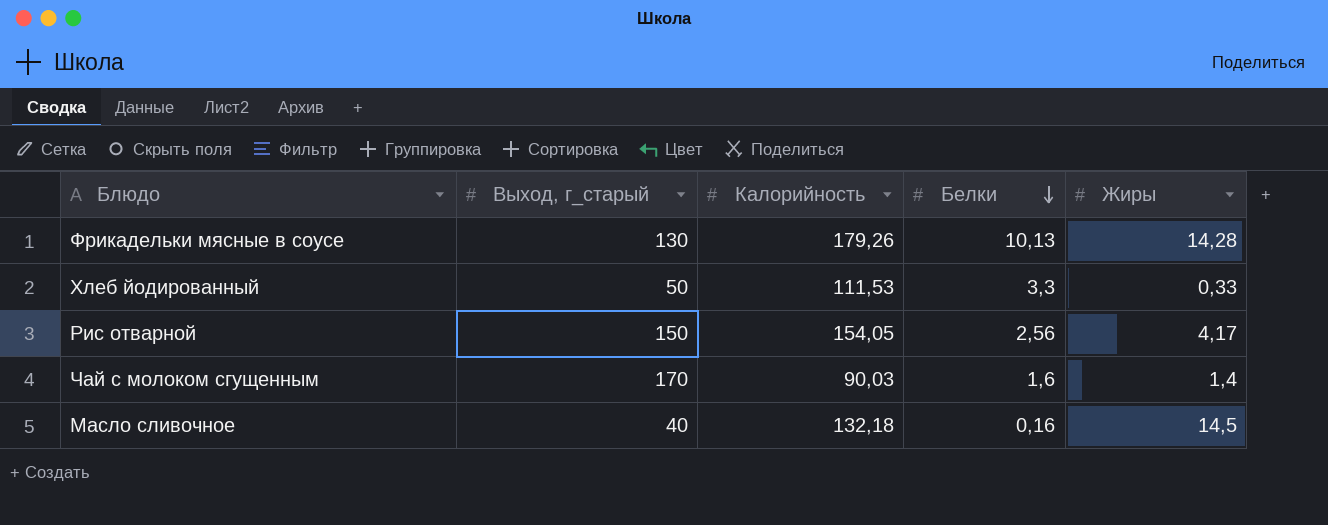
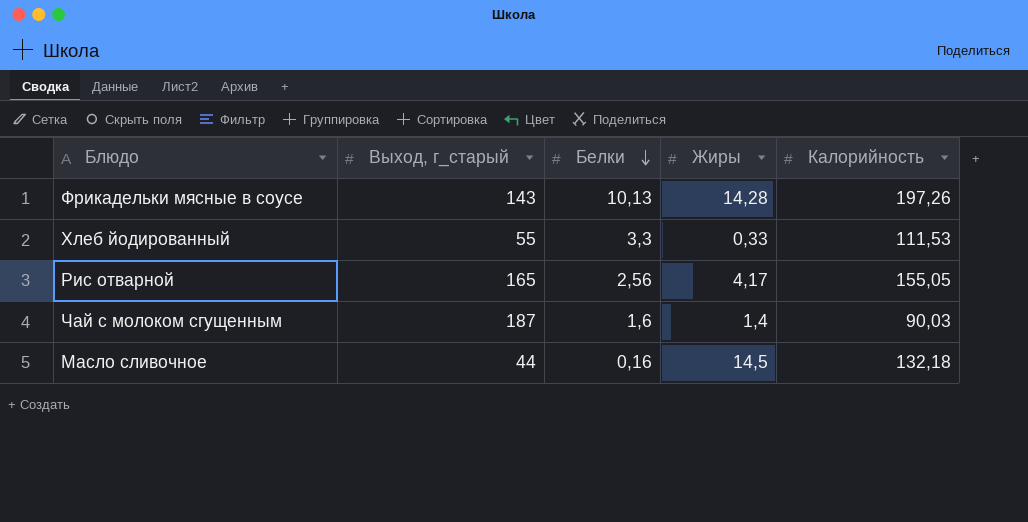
column Калорийность | position: 3 -> 5
Фрикадельки мясные в соусе | Выход, г_старый: 130 -> 143
Фрикадельки мясные в соусе | Калорийность: 179,26 -> 197,26
Хлеб йодированный | Выход, г_старый: 50 -> 55
Рис отварной | Выход, г_старый: 150 -> 165
Рис отварной | Калорийность: 154,05 -> 155,05
Чай с молоком сгущенным | Выход, г_старый: 170 -> 187
Масло сливочное | Выход, г_старый: 40 -> 44

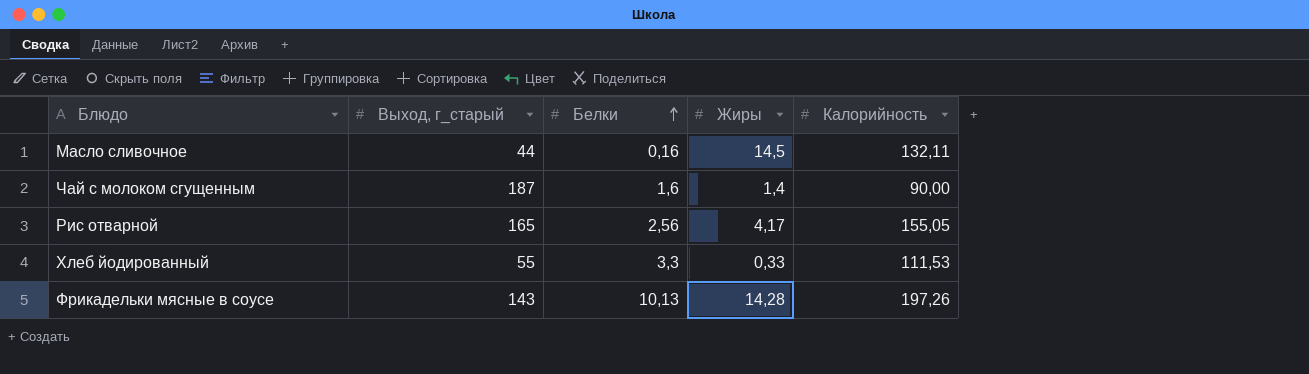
row order: Белки descending -> Белки ascending
Масло сливочное | Калорийность: 132,18 -> 132,11
Чай с молоком сгущенным | Калорийность: 90,03 -> 90,00

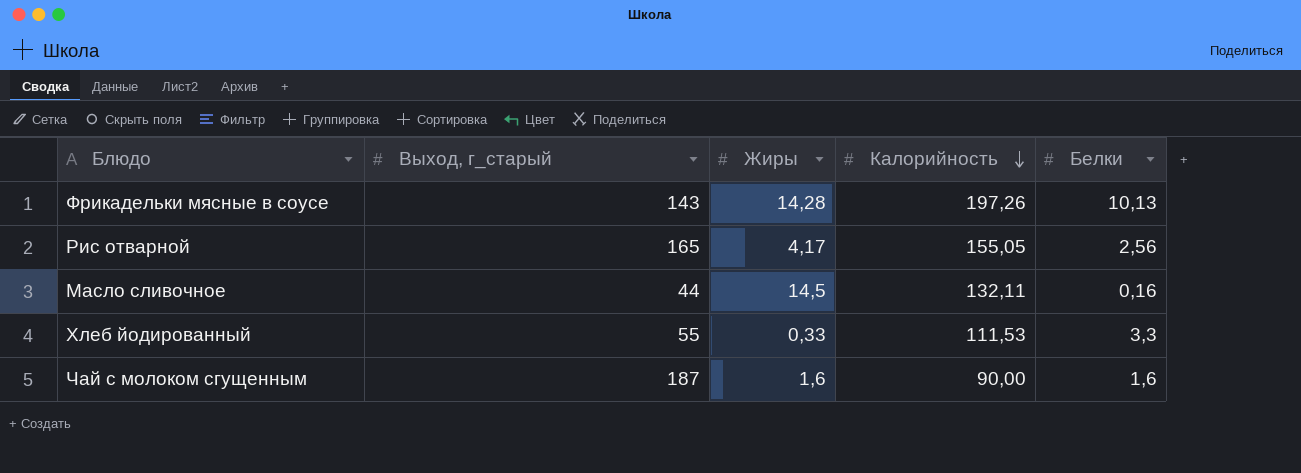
row order: Белки ascending -> Калорийность descending
column Белки | position: 3 -> 5
Чай с молоком сгущенным | Жиры: 1,4 -> 1,6

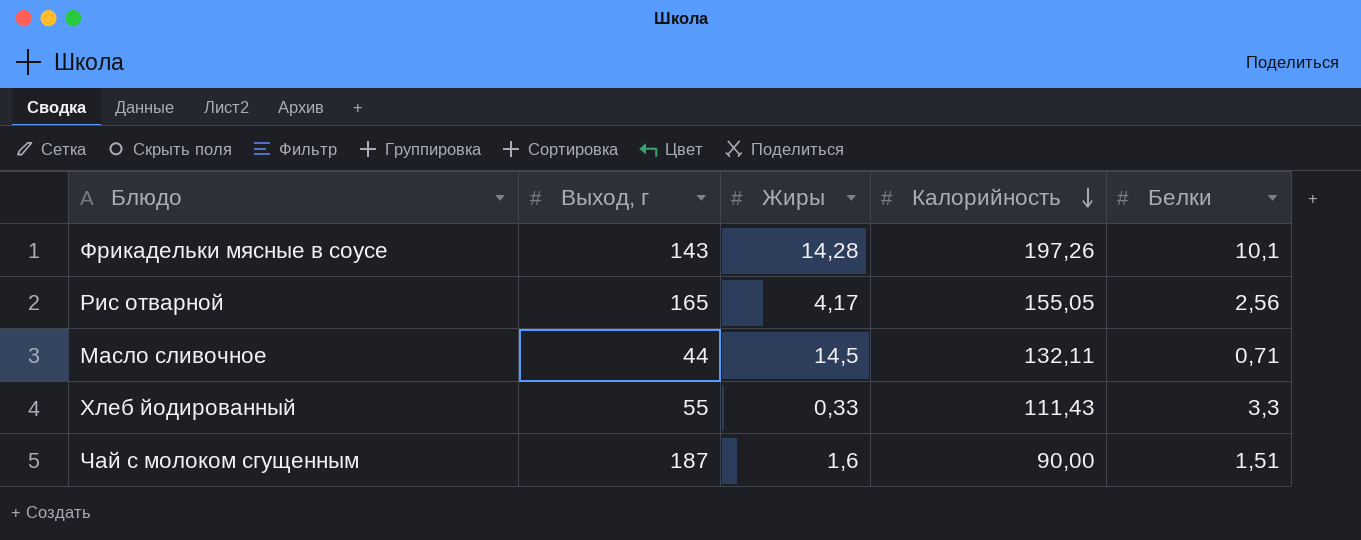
column name: Выход, г_старый -> Выход, г
Фрикадельки мясные в соусе | Белки: 10,13 -> 10,1
Масло сливочное | Белки: 0,16 -> 0,71
Хлеб йодированный | Калорийность: 111,53 -> 111,43
Чай с молоком сгущенным | Белки: 1,6 -> 1,51

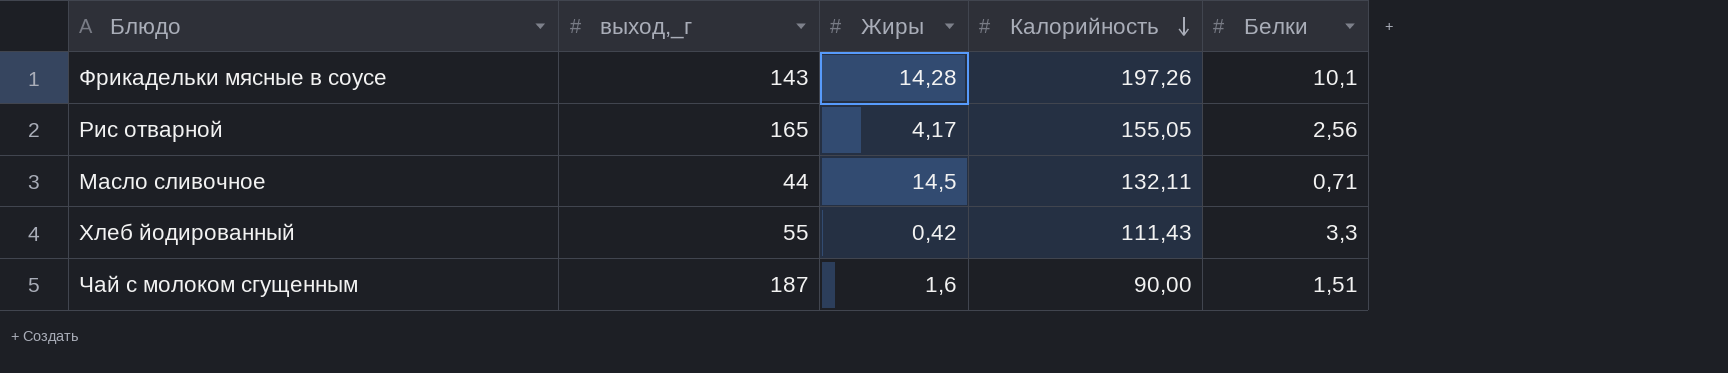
column name: Выход, г -> выход,_г
Хлеб йодированный | Жиры: 0,33 -> 0,42

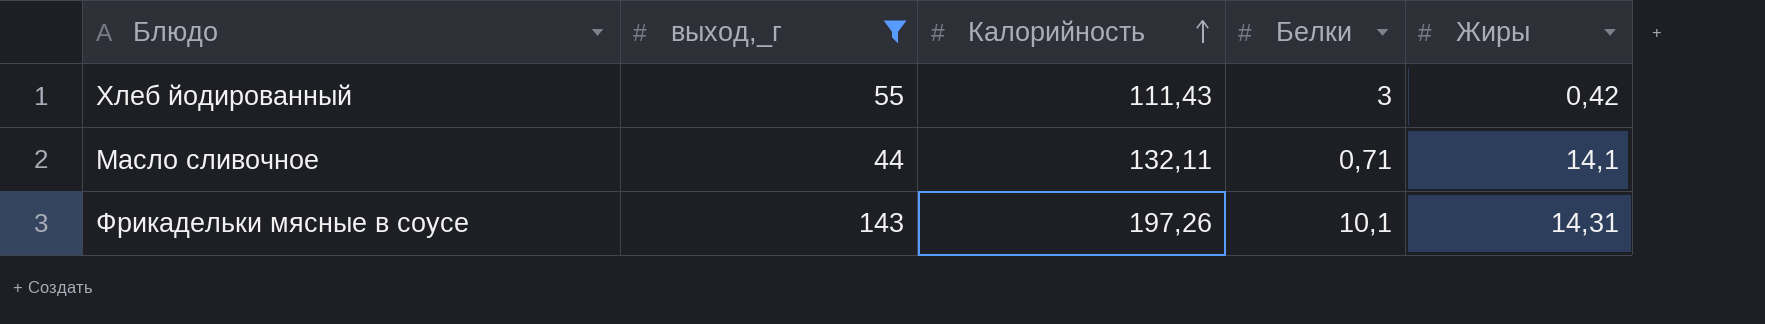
filter: none -> выход,_г <= 143
row order: Калорийность descending -> Калорийность ascending
column Жиры | position: 3 -> 5
Хлеб йодированный | Белки: 3,3 -> 3
Масло сливочное | Жиры: 14,5 -> 14,1
Фрикадельки мясные в соусе | Жиры: 14,28 -> 14,31

